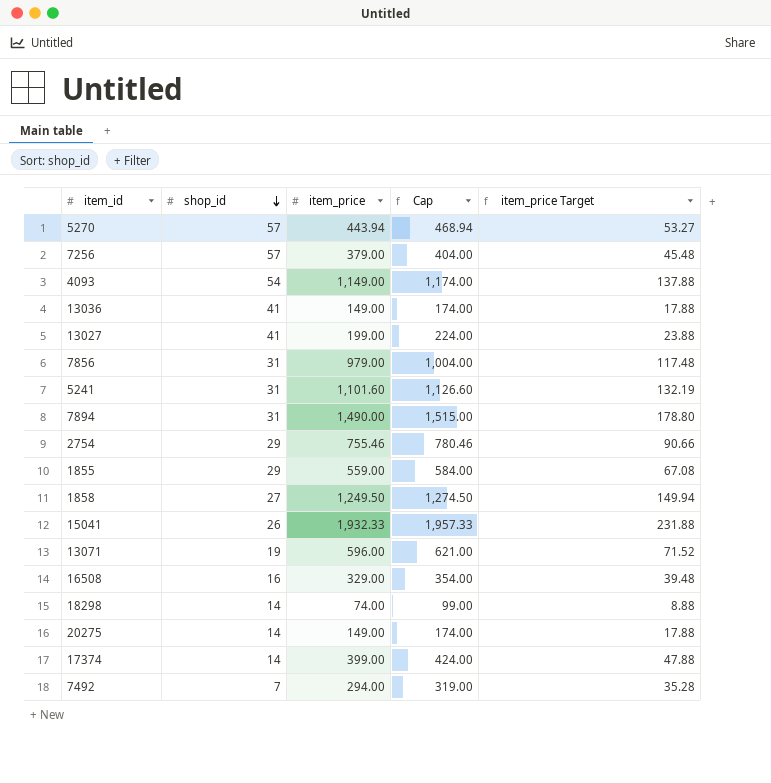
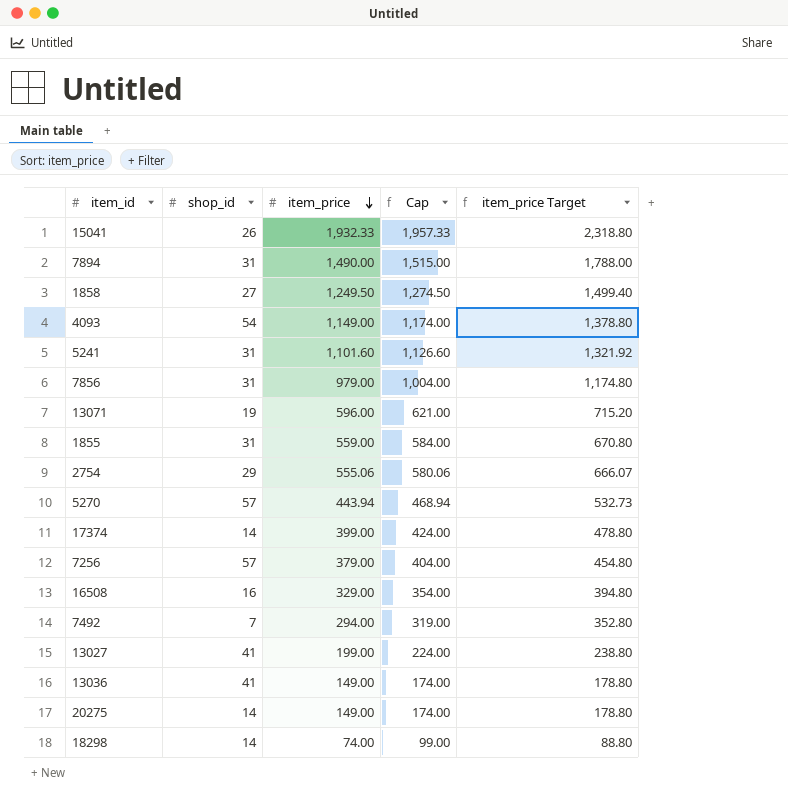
row order: shop_id descending -> item_price descending
column item_price Target | formula: [item_price] * 0.12 -> [item_price] * 1.2
1855 | shop_id: 29 -> 31
2754 | item_price: 755.46 -> 555.06
2754 | Cap: 780.46 -> 580.06

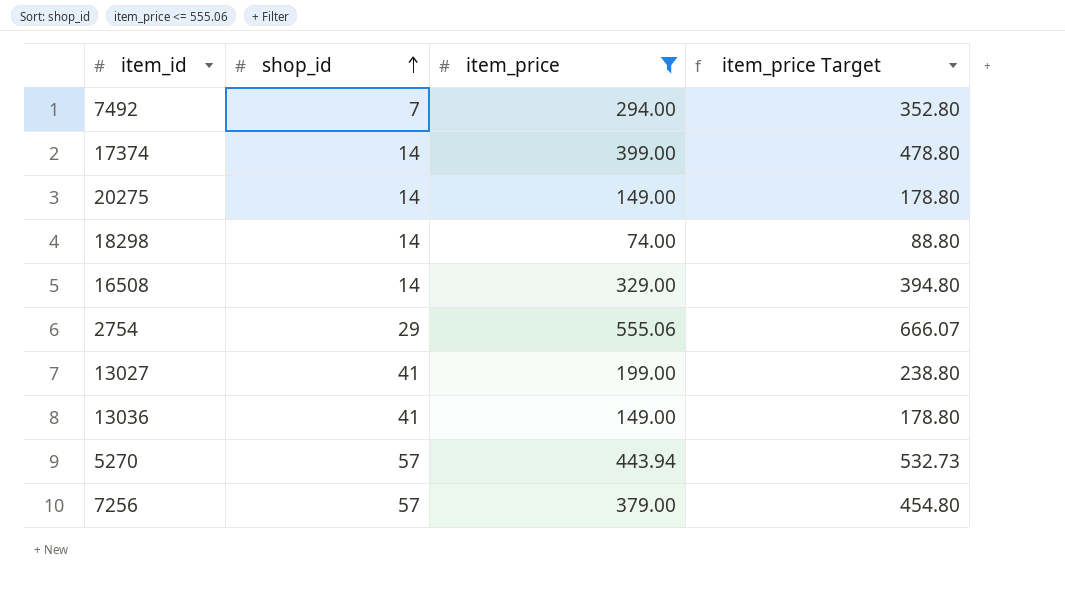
filter: none -> item_price <= 555.06
row order: item_price descending -> shop_id ascending
column Cap | formula: [item_price] + 25 -> none
16508 | shop_id: 16 -> 14

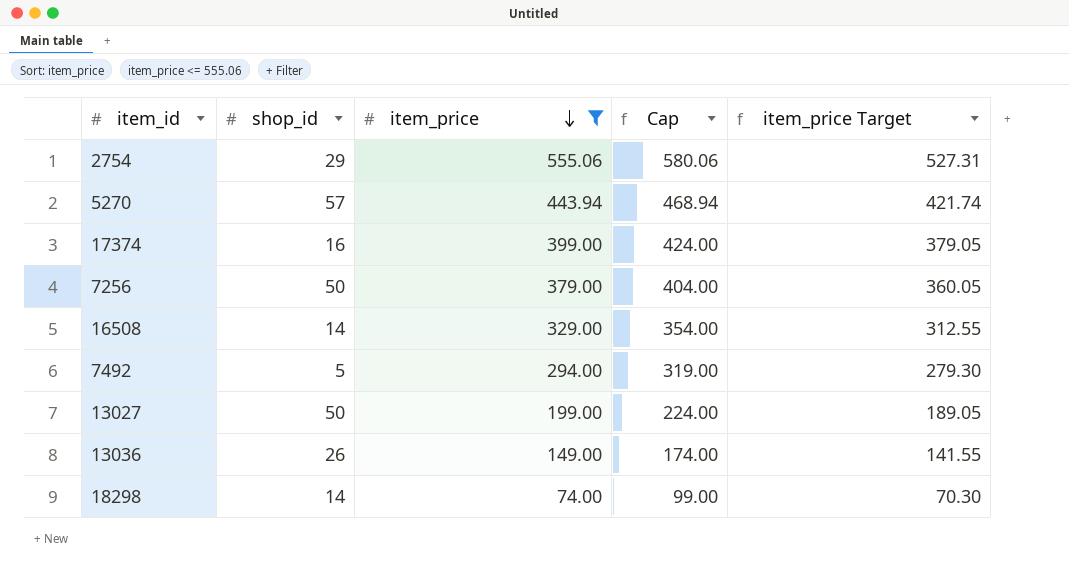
row order: shop_id ascending -> item_price descending
column Cap | formula: none -> [item_price] + 25
column item_price Target | formula: [item_price] * 1.2 -> [item_price] * 0.95
row 20275: 14 | 149.00 | 178.80 -> none
17374 | shop_id: 14 -> 16
7256 | shop_id: 57 -> 50
7492 | shop_id: 7 -> 5
13027 | shop_id: 41 -> 50
13036 | shop_id: 41 -> 26

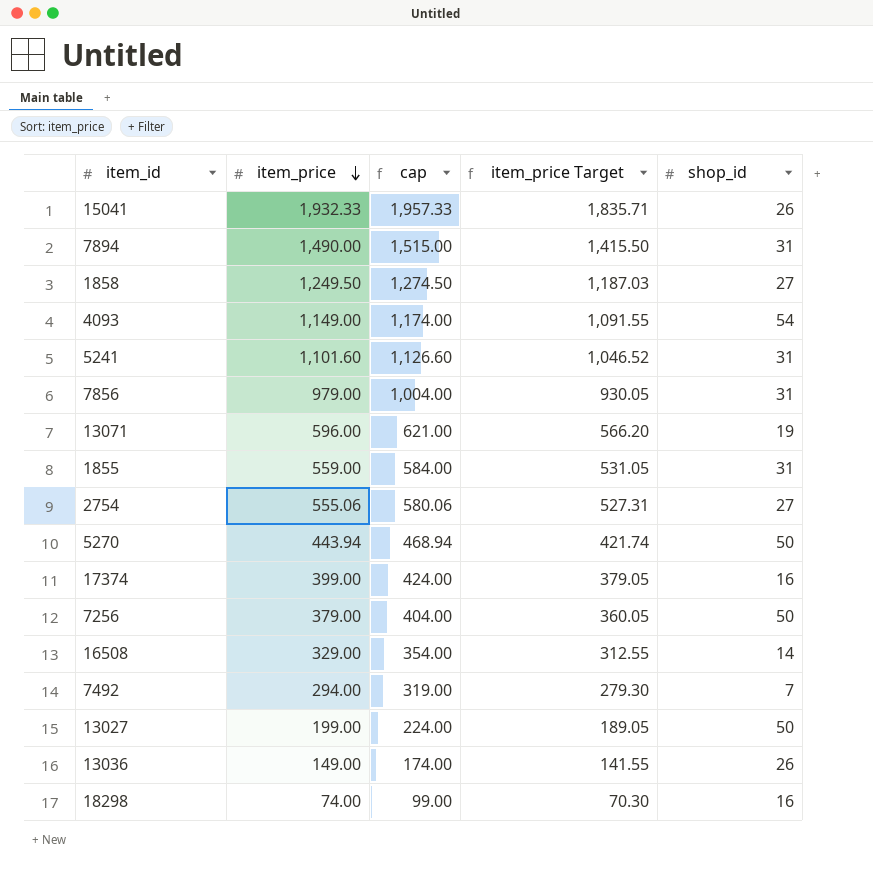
filter: item_price <= 555.06 -> none
column name: Cap -> cap
column shop_id | position: 2 -> 5
2754 | shop_id: 29 -> 27
5270 | shop_id: 57 -> 50
7492 | shop_id: 5 -> 7
18298 | shop_id: 14 -> 16

